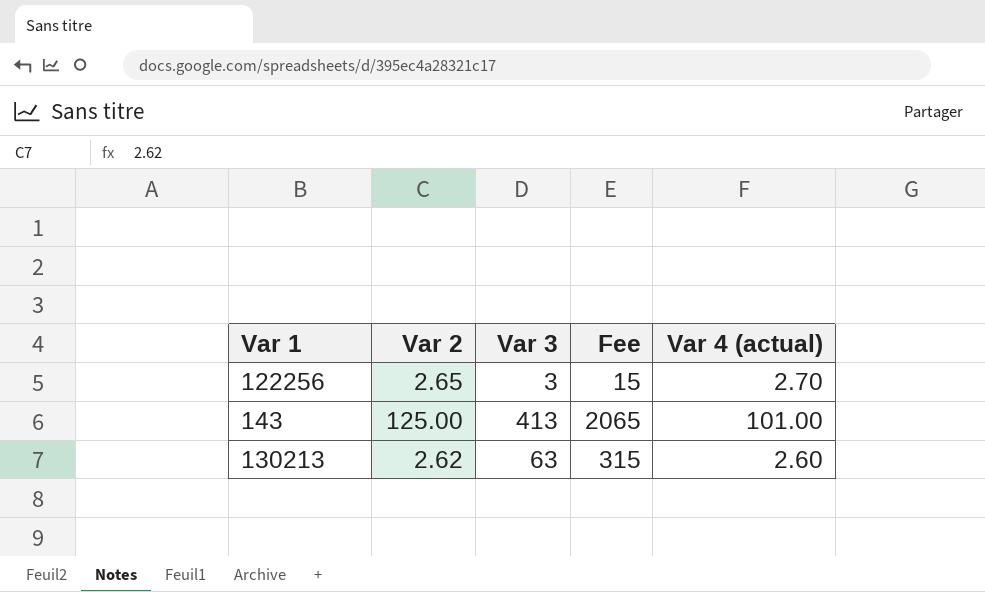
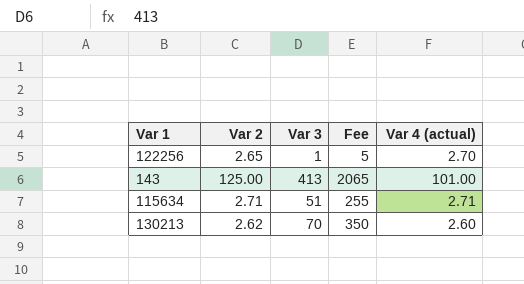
122256 | Var 3: 3 -> 1
122256 | Fee: 15 -> 5
row 115634: none -> 2.71 | 51 | 255 | 2.71
130213 | Var 3: 63 -> 70
130213 | Fee: 315 -> 350

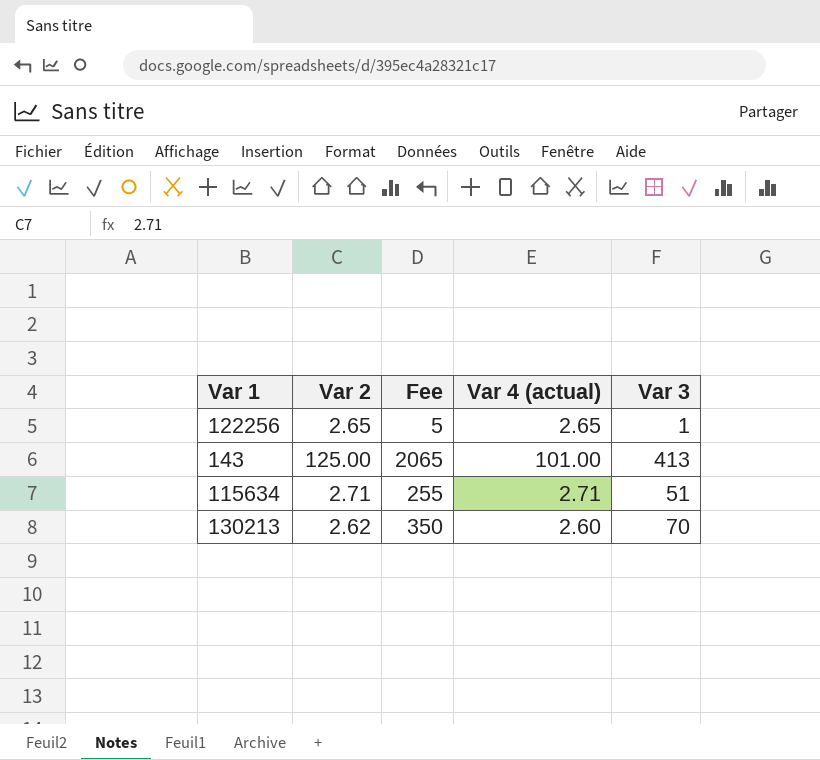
column Var 3 | position: 3 -> 5
122256 | Var 4 (actual): 2.70 -> 2.65

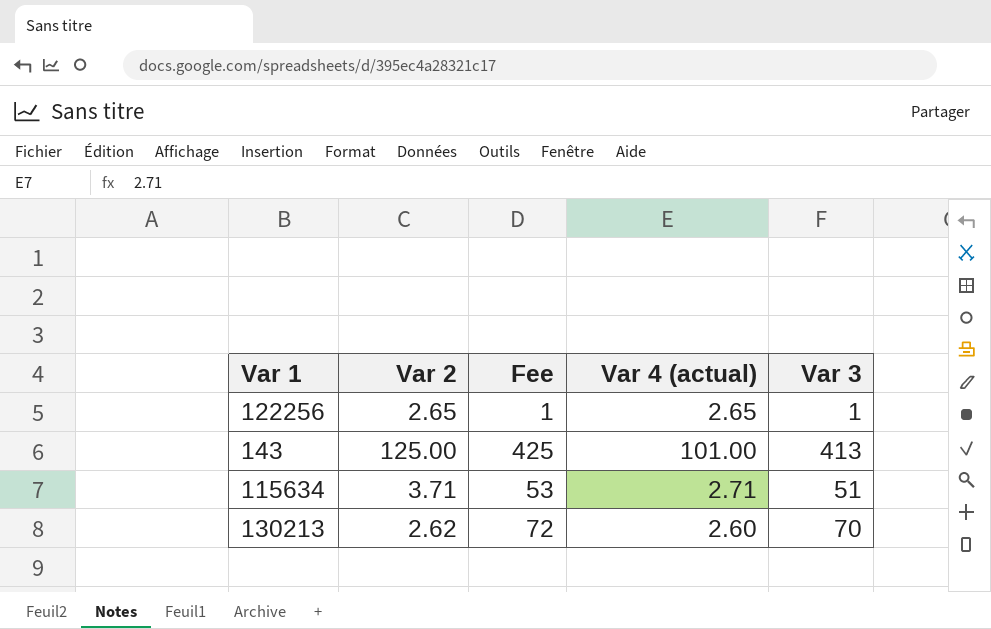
column Fee | formula: [Var 3] * 5 -> [Var 3] * 1.03
115634 | Var 2: 2.71 -> 3.71

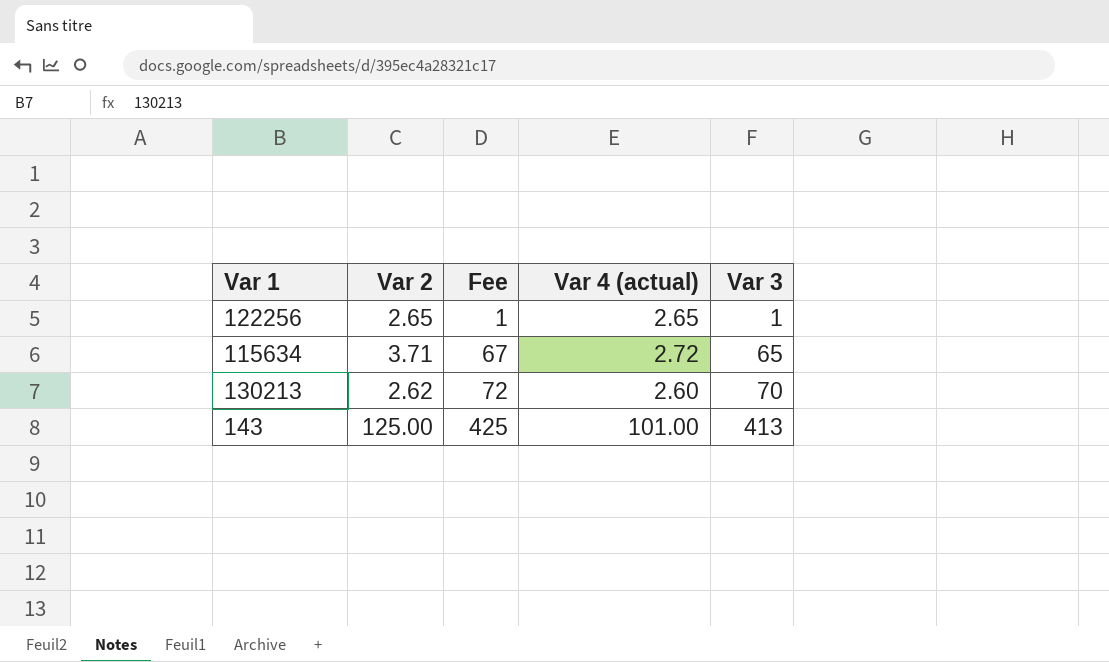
row order: none -> Fee ascending
115634 | Fee: 53 -> 67
115634 | Var 4 (actual): 2.71 -> 2.72
115634 | Var 3: 51 -> 65

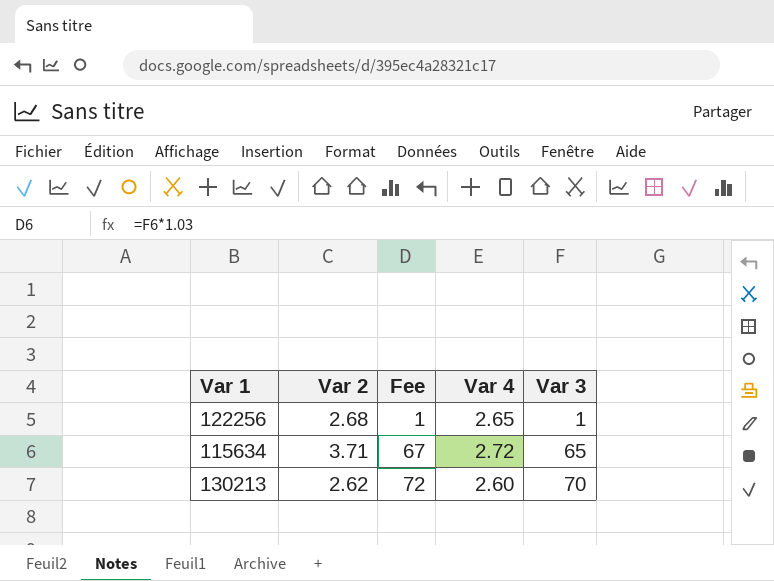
column name: Var 4 (actual) -> Var 4
row 143: 125.00 | 425 | 101.00 | 413 -> none
122256 | Var 2: 2.65 -> 2.68

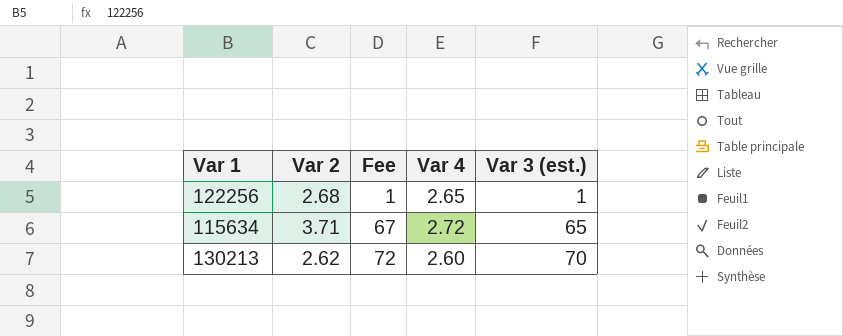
column name: Var 3 -> Var 3 (est.)

